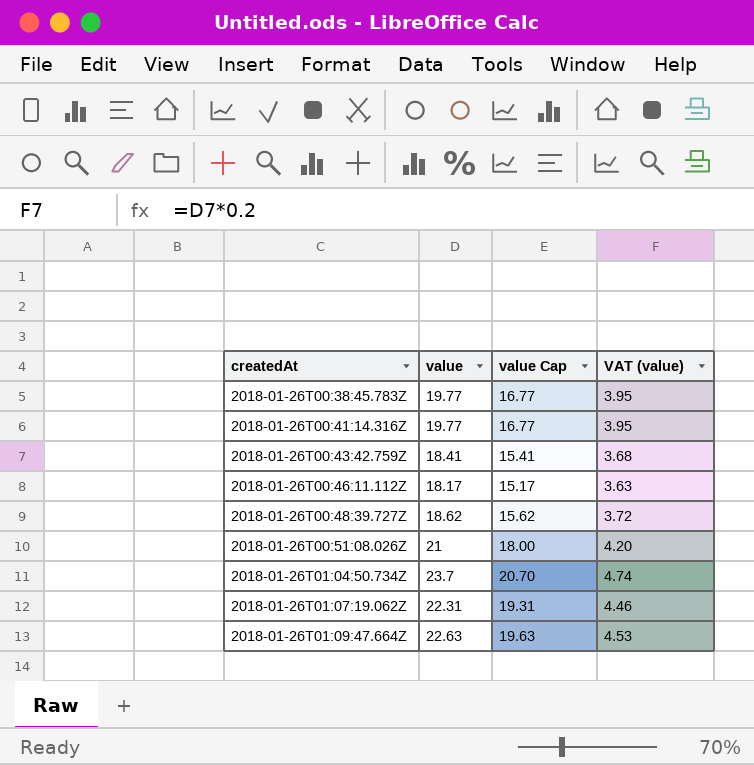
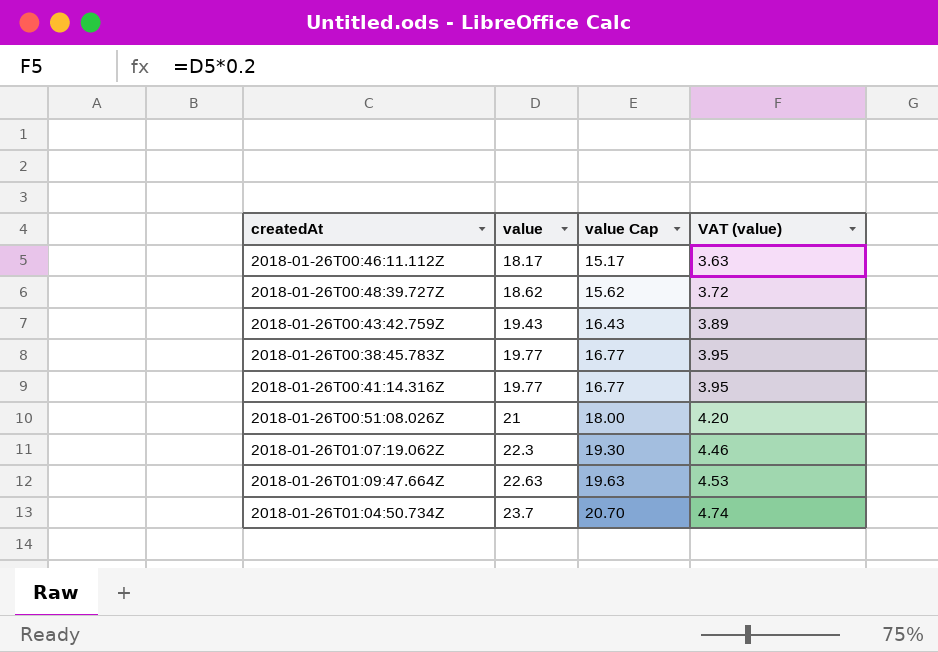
row order: createdAt ascending -> value ascending
2018-01-26T00:43:42.759Z | value: 18.41 -> 19.43
2018-01-26T00:43:42.759Z | value Cap: 15.41 -> 16.43
2018-01-26T00:43:42.759Z | VAT (value): 3.68 -> 3.89
2018-01-26T01:07:19.062Z | value: 22.31 -> 22.3
2018-01-26T01:07:19.062Z | value Cap: 19.31 -> 19.30

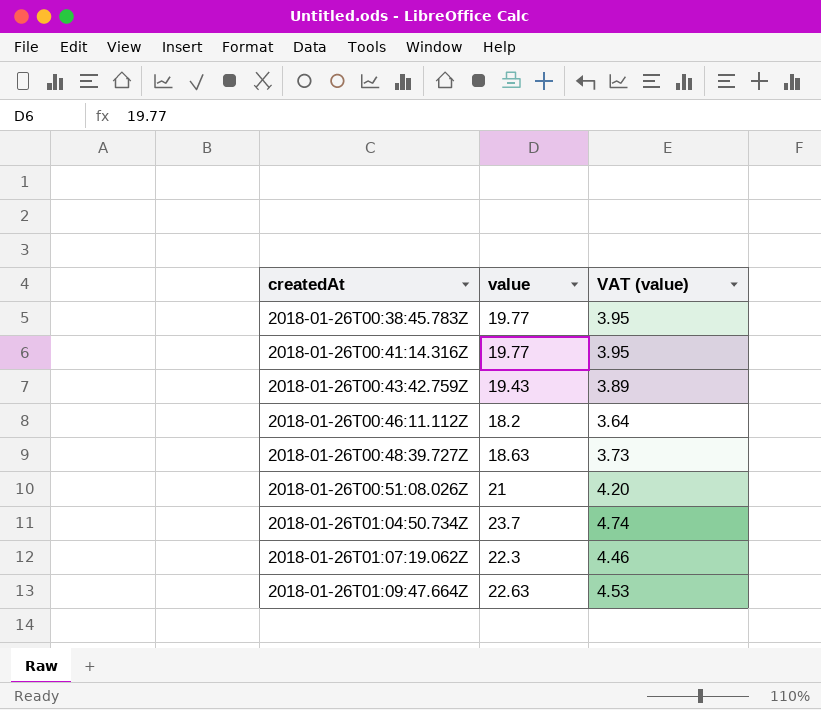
row order: value ascending -> createdAt ascending
column value Cap | formula: [value] - 3 -> none
2018-01-26T00:46:11.112Z | value: 18.17 -> 18.2
2018-01-26T00:46:11.112Z | VAT (value): 3.63 -> 3.64
2018-01-26T00:48:39.727Z | value: 18.62 -> 18.63
2018-01-26T00:48:39.727Z | VAT (value): 3.72 -> 3.73

